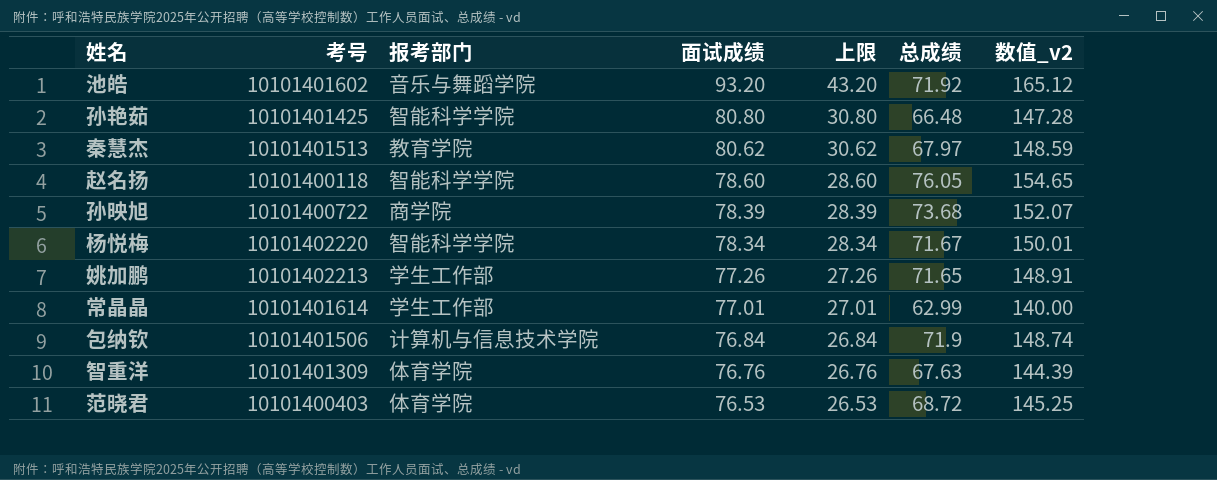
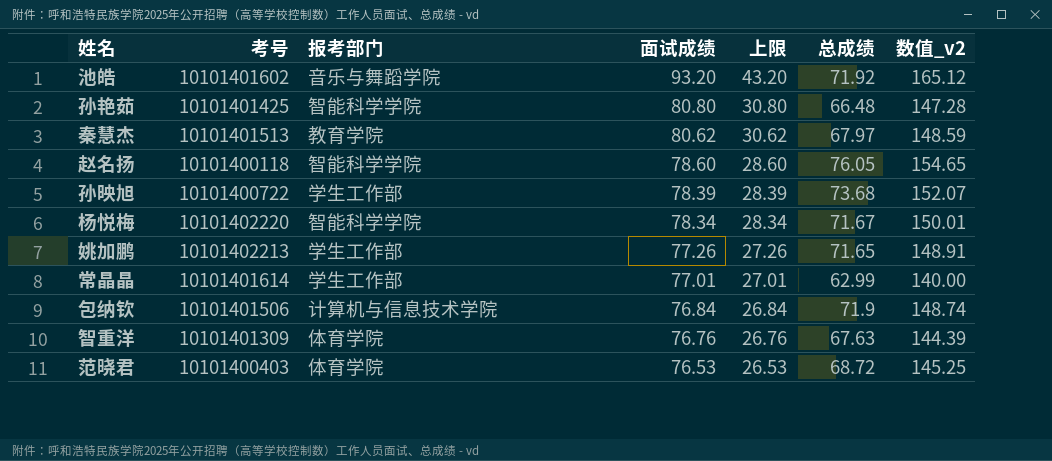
孙映旭 | 报考部门: 商学院 -> 学生工作部

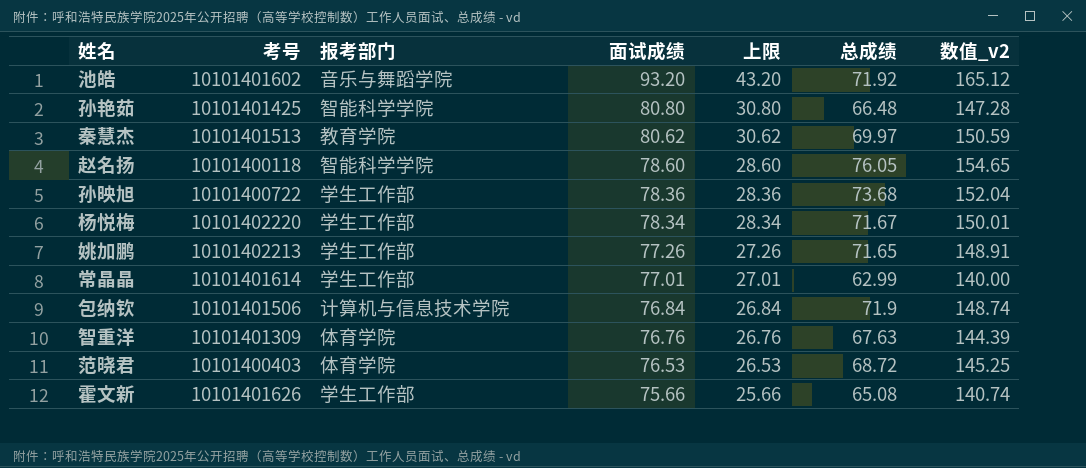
秦慧杰 | 总成绩: 67.97 -> 69.97
秦慧杰 | 数值_v2: 148.59 -> 150.59
孙映旭 | 面试成绩: 78.39 -> 78.36
孙映旭 | 上限: 28.39 -> 28.36
孙映旭 | 数值_v2: 152.07 -> 152.04
杨悦梅 | 报考部门: 智能科学学院 -> 学生工作部
row 霍文新: none -> 10101401626 | 学生工作部 | 75.66 | 25.66 | 65.08 | 140.74

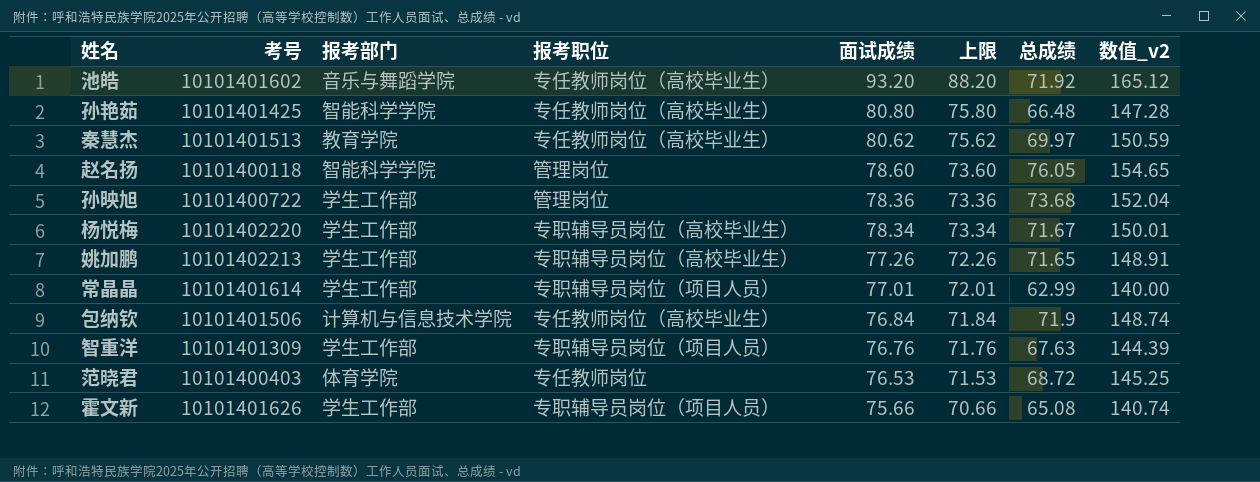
column 报考职位 | position: none -> 4
column 上限 | formula: [面试成绩] - 50 -> [面试成绩] - 5
智重洋 | 报考部门: 体育学院 -> 学生工作部

